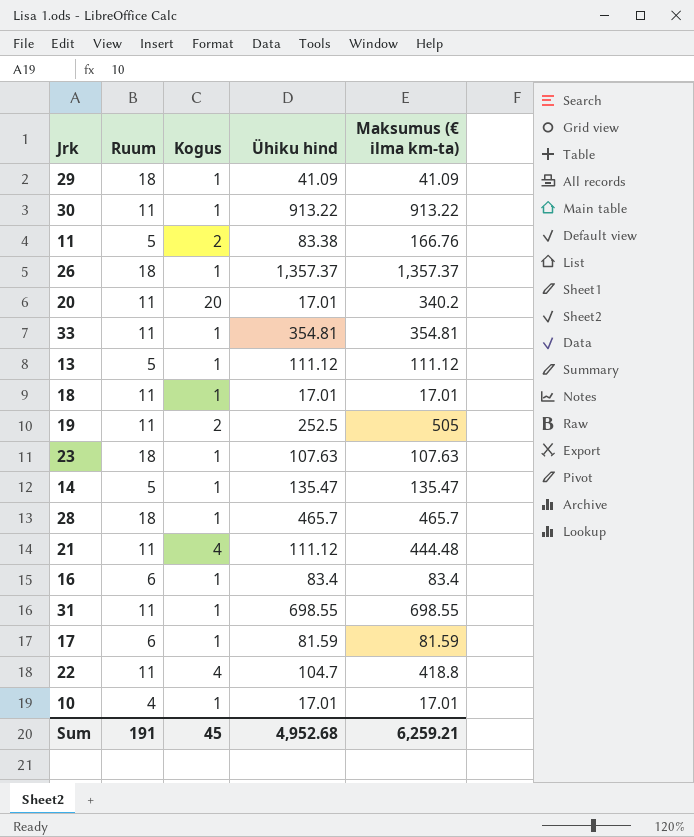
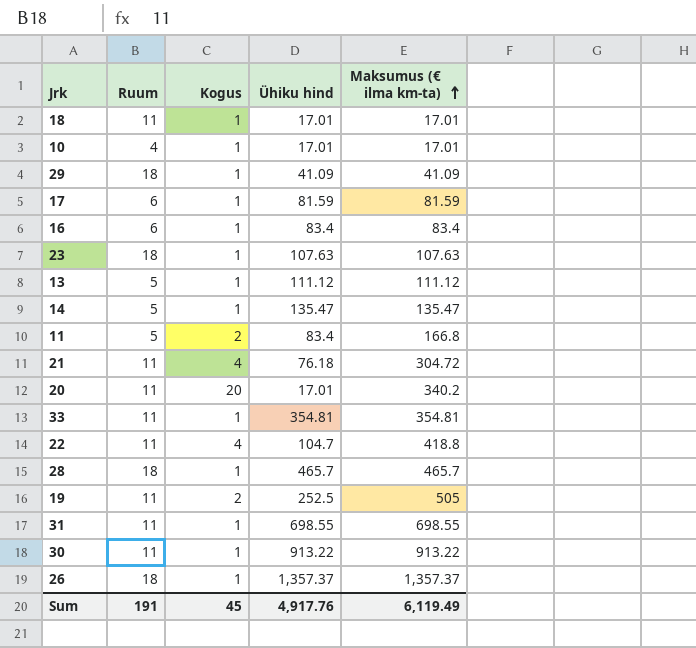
row order: none -> Maksumus (€ ilma km-ta) ascending
11 | Ühiku hind: 83.38 -> 83.4
11 | Maksumus (€ ilma km-ta): 166.76 -> 166.8
21 | Ühiku hind: 111.12 -> 76.18
21 | Maksumus (€ ilma km-ta): 444.48 -> 304.72
Sum | Ühiku hind: 4,952.68 -> 4,917.76
Sum | Maksumus (€ ilma km-ta): 6,259.21 -> 6,119.49

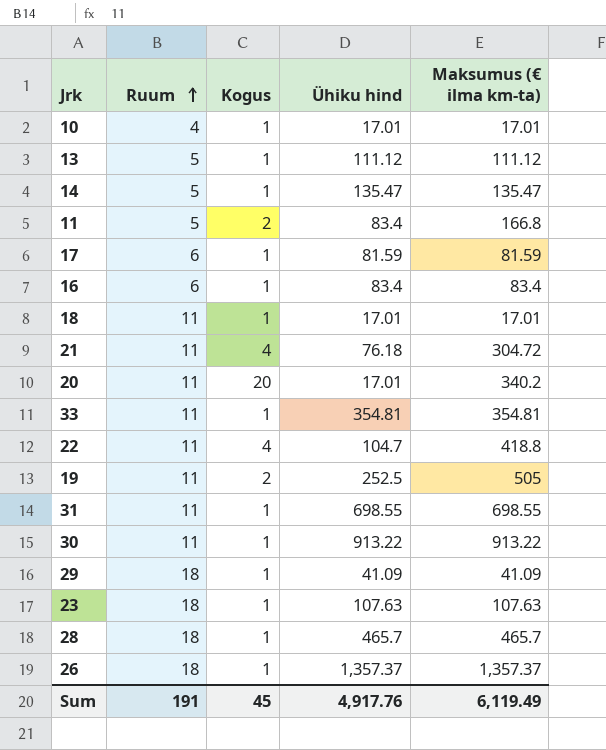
row order: Maksumus (€ ilma km-ta) ascending -> Ruum ascending

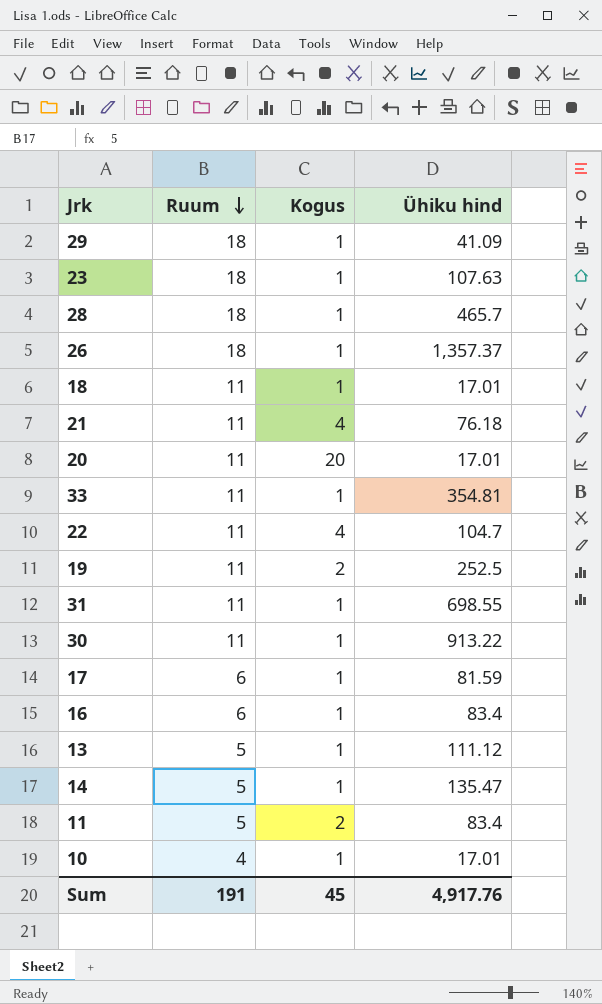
row order: Ruum ascending -> Ruum descending
column Maksumus (€ ilma km-ta) | formula: [Kogus] * [Ühiku hind] -> none

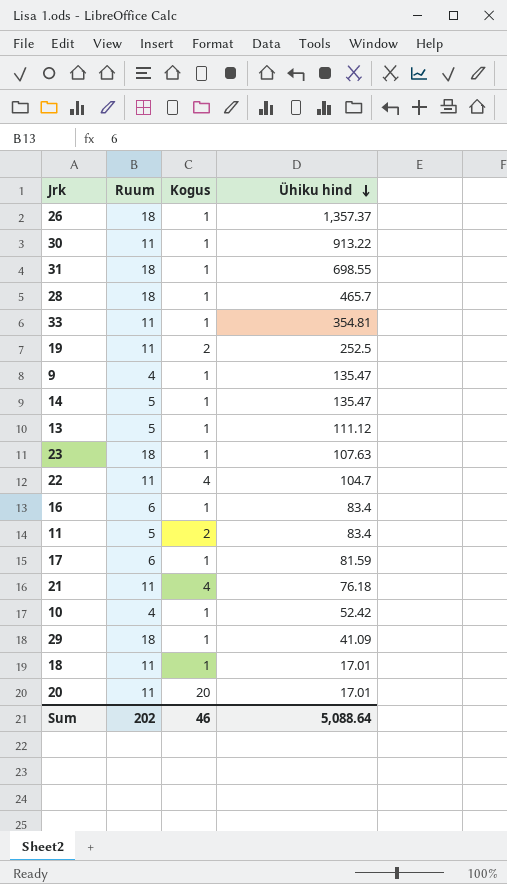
row order: Ruum descending -> Ühiku hind descending
31 | Ruum: 11 -> 18
row 9: none -> 4 | 1 | 135.47
10 | Ühiku hind: 17.01 -> 52.42
Sum | Ruum: 191 -> 202
Sum | Kogus: 45 -> 46
Sum | Ühiku hind: 4,917.76 -> 5,088.64

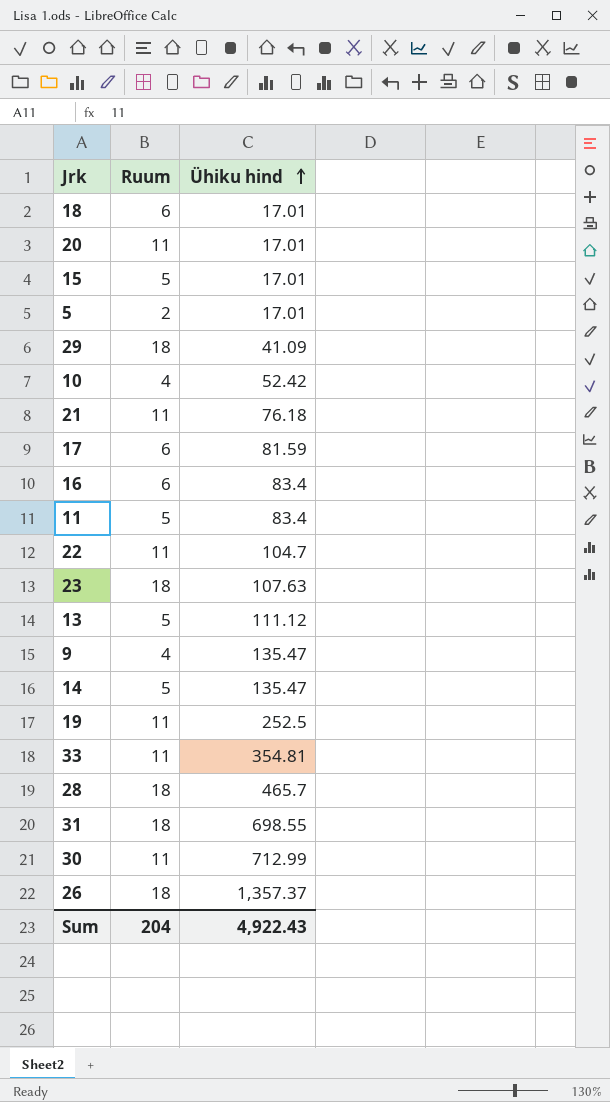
row order: Ühiku hind descending -> Ühiku hind ascending
column Kogus | position: 3 -> none
18 | Ruum: 11 -> 6
row 15: none -> 5 | 17.01
row 5: none -> 2 | 17.01
30 | Ühiku hind: 913.22 -> 712.99
Sum | Ruum: 202 -> 204
Sum | Ühiku hind: 5,088.64 -> 4,922.43

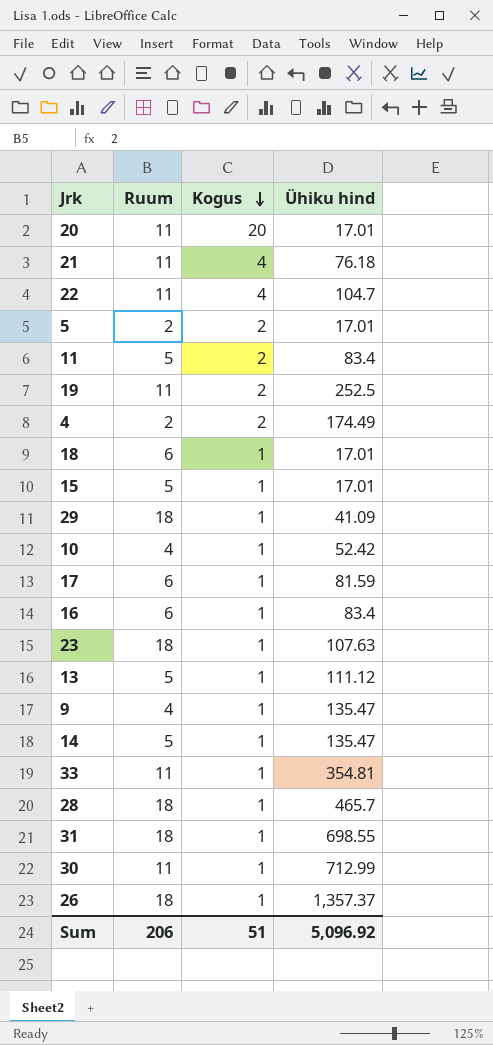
row order: Ühiku hind ascending -> Kogus descending
column Kogus | position: none -> 3
row 4: none -> 2 | 2 | 174.49
Sum | Ruum: 204 -> 206
Sum | Ühiku hind: 4,922.43 -> 5,096.92

